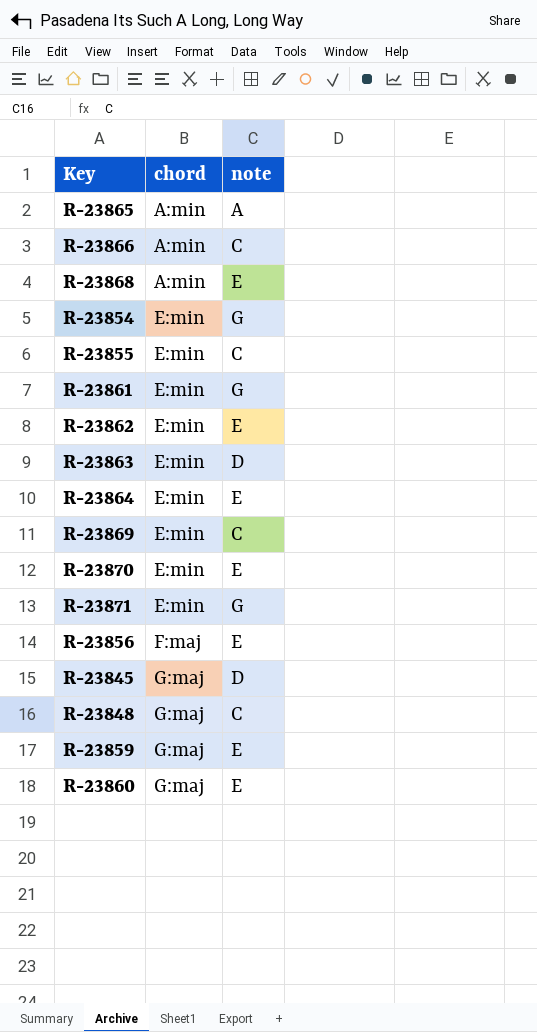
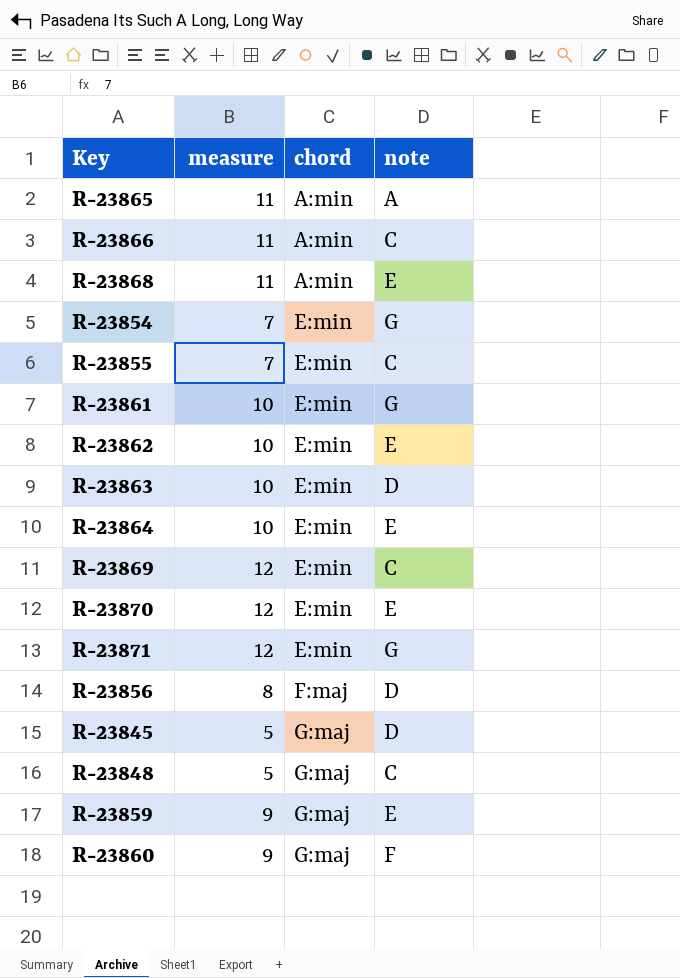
column measure | position: none -> 2
R-23856 | note: E -> D
R-23860 | note: E -> F

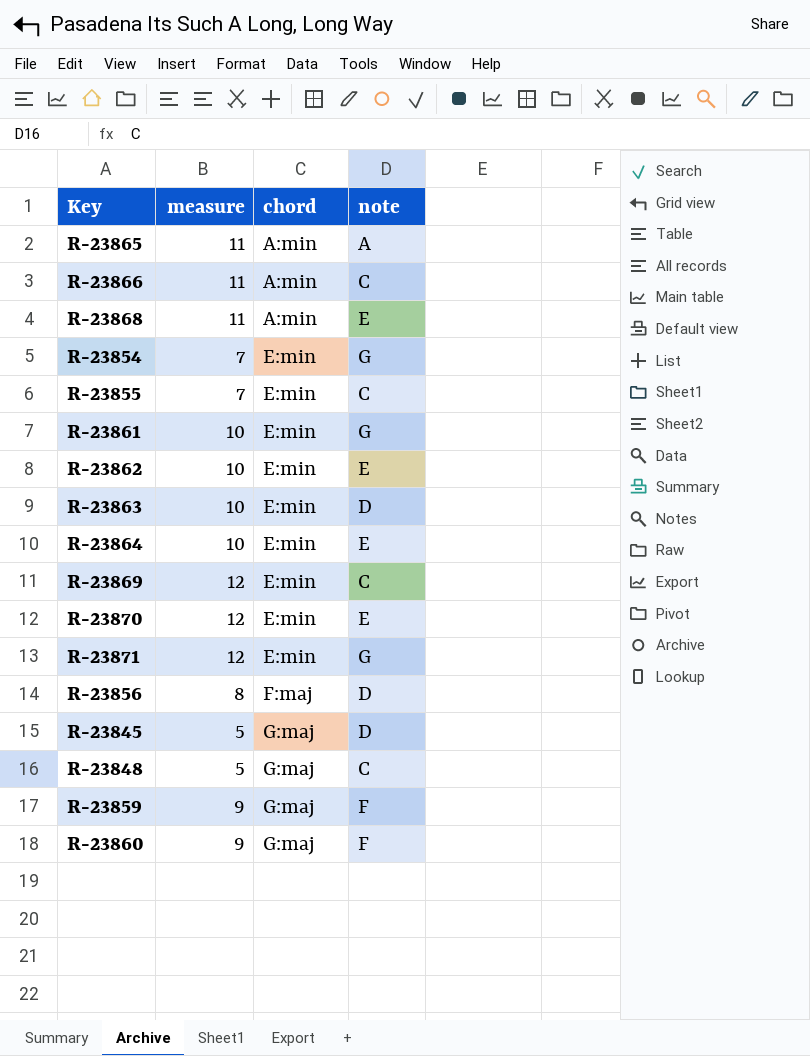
R-23859 | note: E -> F

